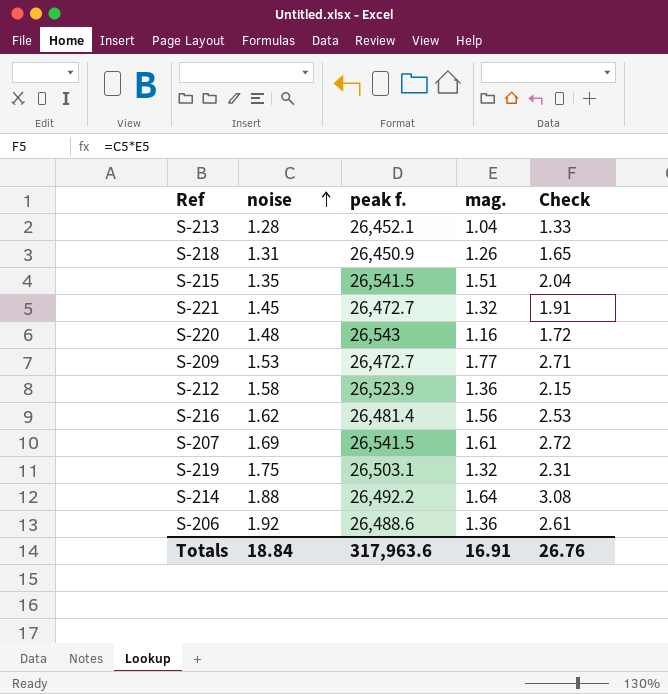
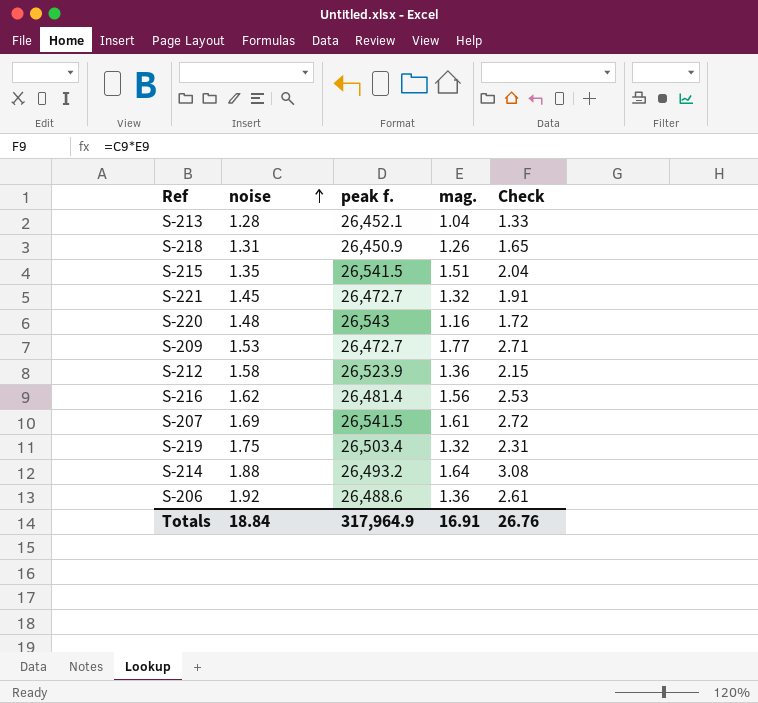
S-219 | peak f.: 26,503.1 -> 26,503.4
S-214 | peak f.: 26,492.2 -> 26,493.2
Totals | peak f.: 317,963.6 -> 317,964.9

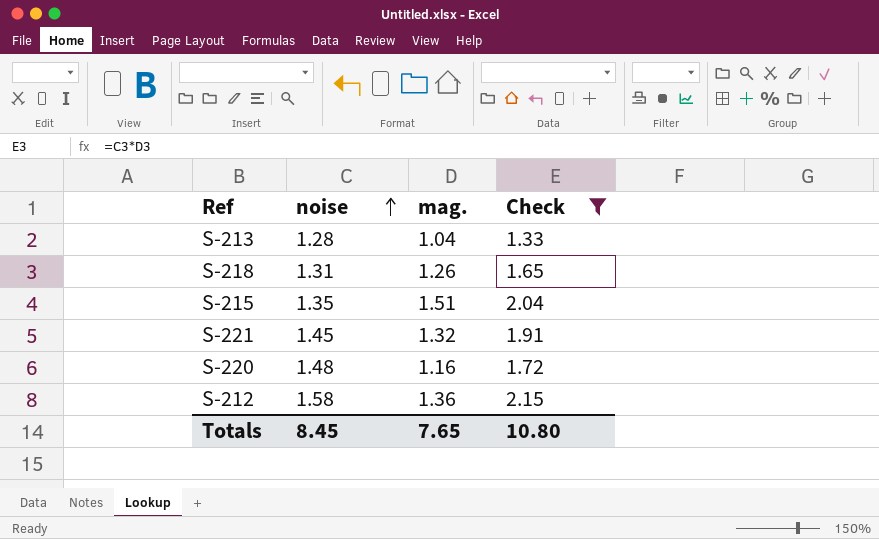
filter: none -> Check <= 2.15
column peak f. | position: 3 -> none
Totals | noise: 18.84 -> 8.45
Totals | mag.: 16.91 -> 7.65
Totals | Check: 26.76 -> 10.80

